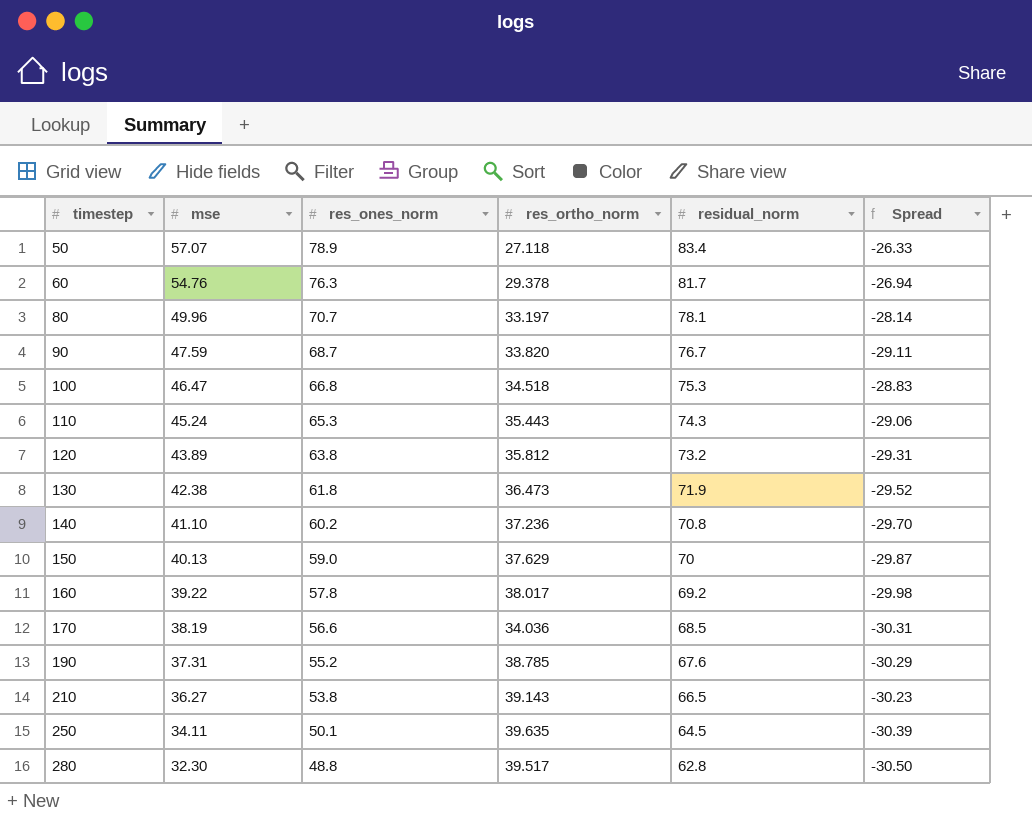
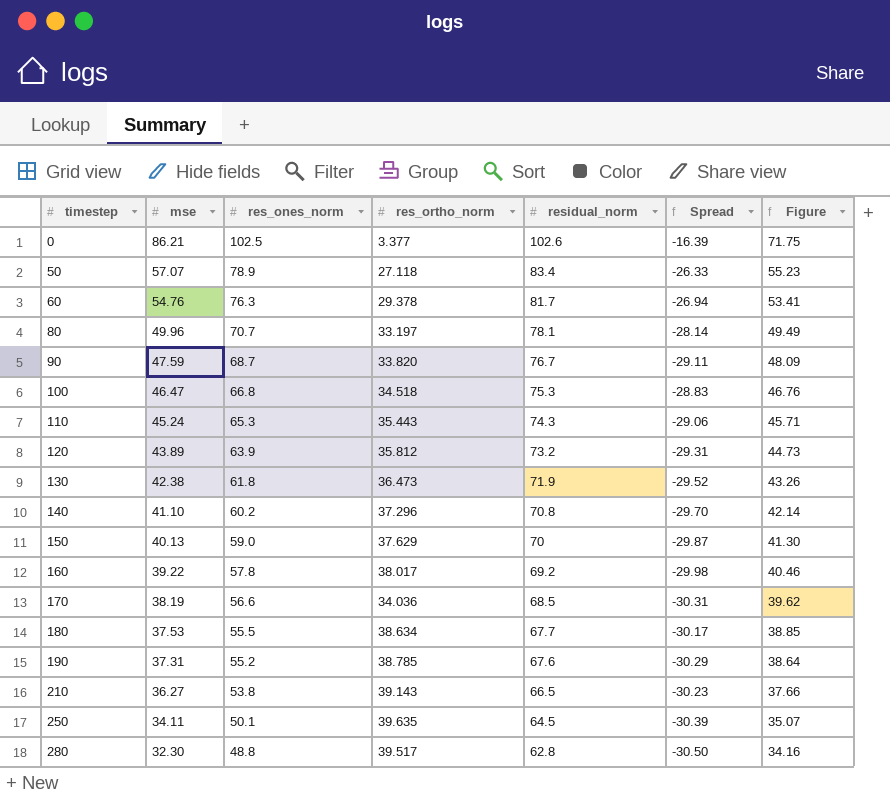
column Figure | formula: none -> [res_ones_norm] * 0.7
row 0: none -> 86.21 | 102.5 | 3.377 | 102.6 | -16.39 | 71.75
120 | res_ones_norm: 63.8 -> 63.9
140 | res_ortho_norm: 37.236 -> 37.296
row 180: none -> 37.53 | 55.5 | 38.634 | 67.7 | -30.17 | 38.85

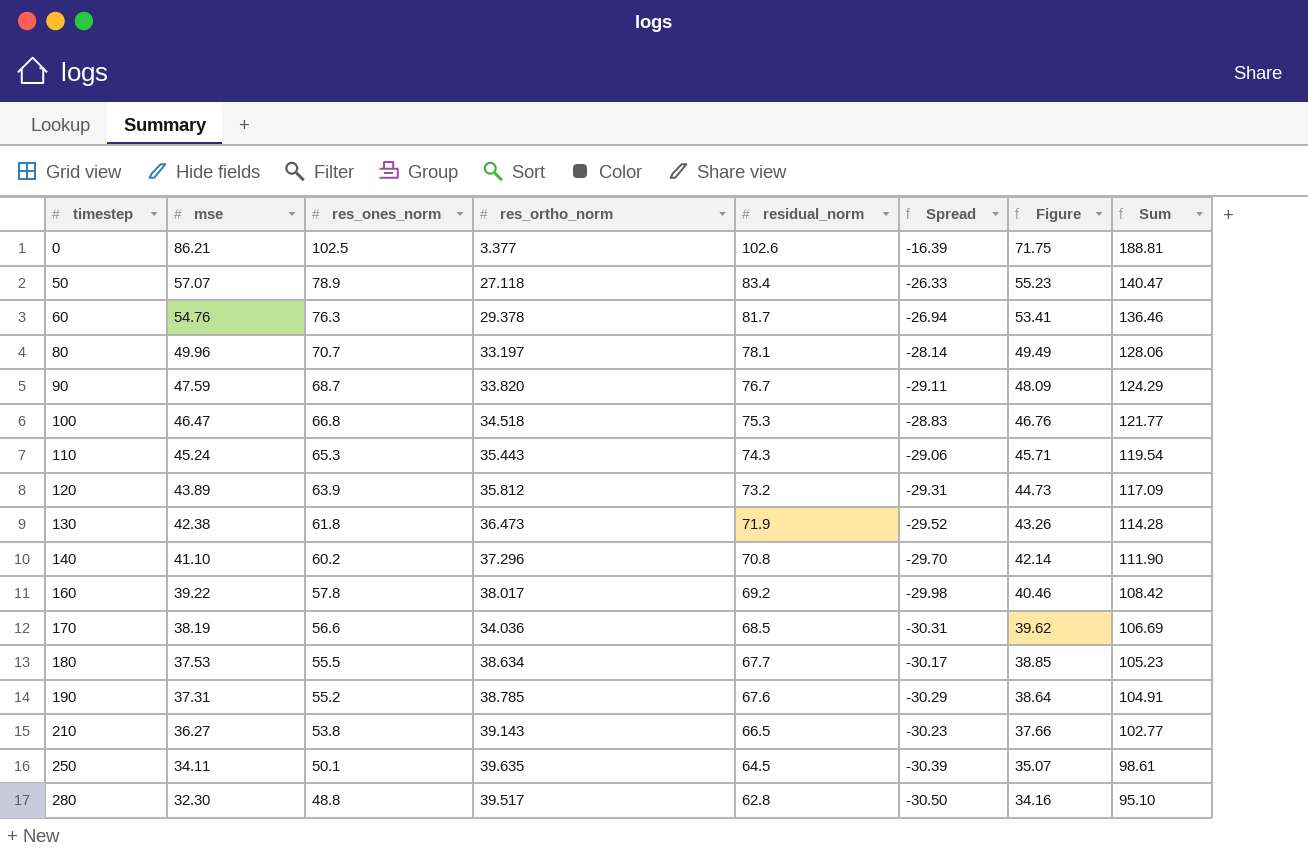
column Sum | formula: none -> [mse] + [residual_norm]
row 150: 40.13 | 59.0 | 37.629 | 70 | -29.87 | 41.30 -> none

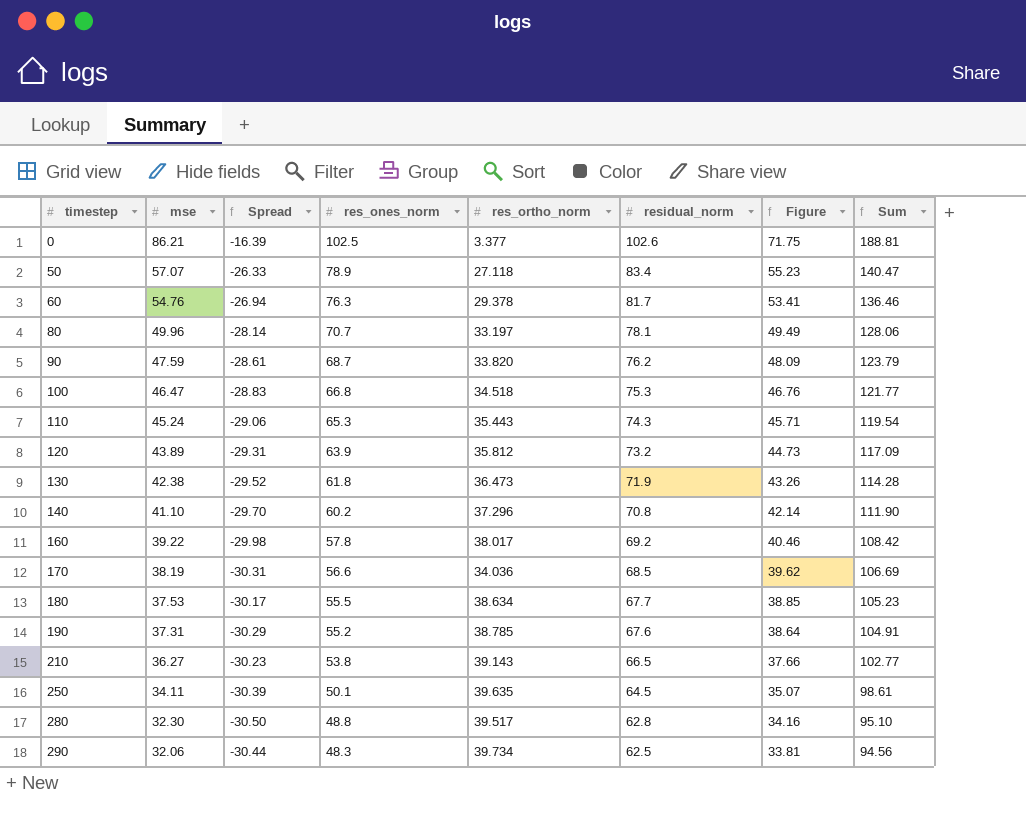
column Spread | position: 6 -> 3
90 | Spread: -29.11 -> -28.61
90 | residual_norm: 76.7 -> 76.2
90 | Sum: 124.29 -> 123.79
row 290: none -> 32.06 | -30.44 | 48.3 | 39.734 | 62.5 | 33.81 | 94.56

